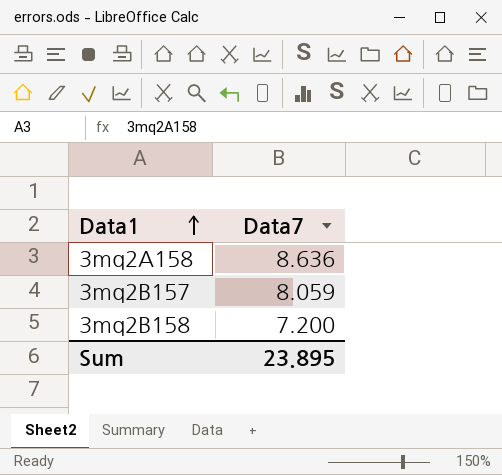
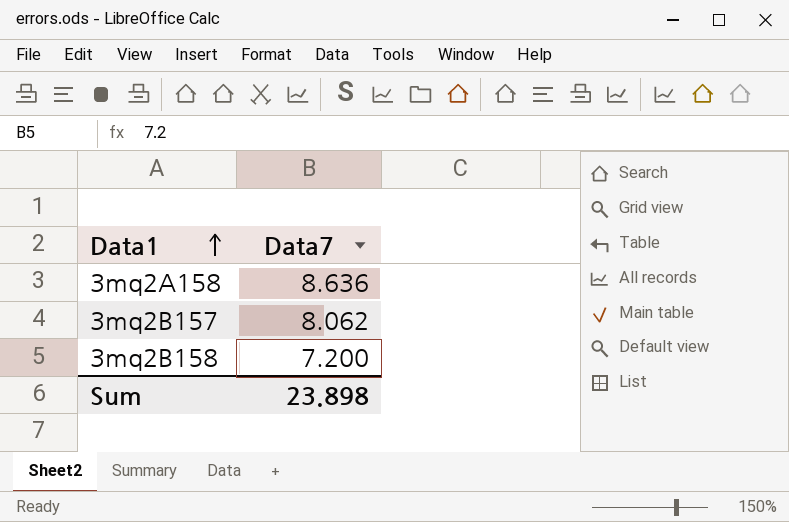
3mq2B157 | Data7: 8.059 -> 8.062
Sum | Data7: 23.895 -> 23.898

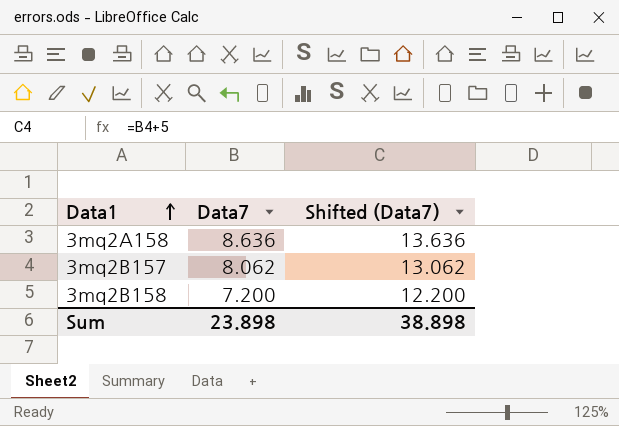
column Shifted (Data7) | formula: none -> [Data7] + 5

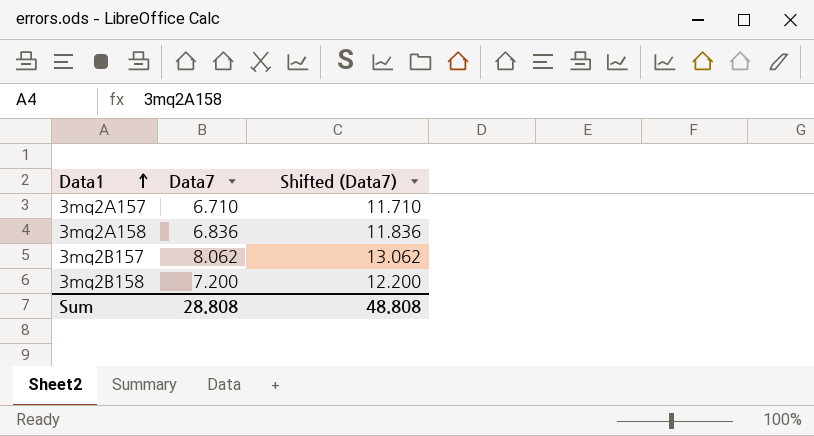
row 3mq2A157: none -> 6.710 | 11.710
3mq2A158 | Data7: 8.636 -> 6.836
3mq2A158 | Shifted (Data7): 13.636 -> 11.836
Sum | Data7: 23.898 -> 28.808
Sum | Shifted (Data7): 38.898 -> 48.808

